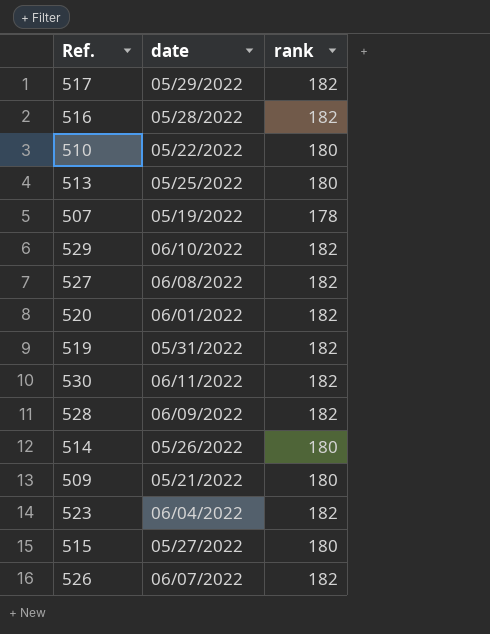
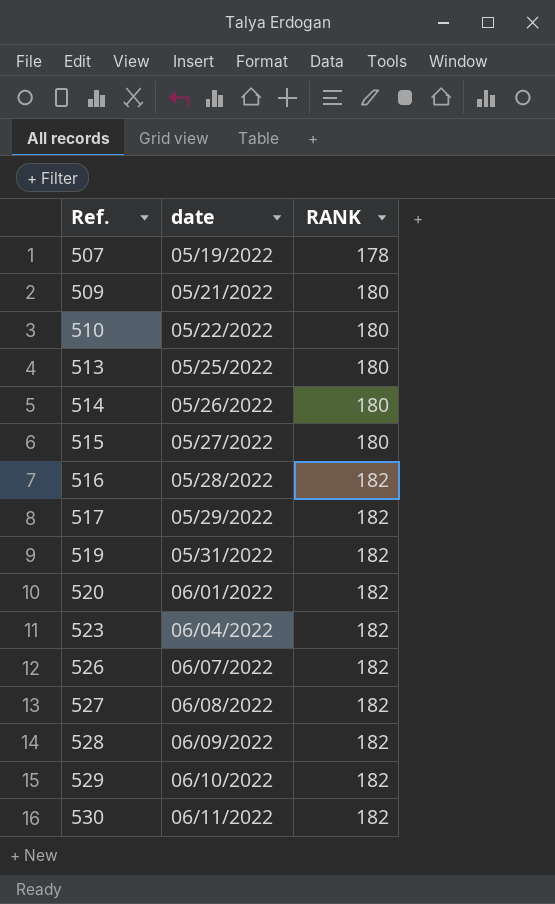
row order: none -> Ref. ascending
column name: rank -> RANK

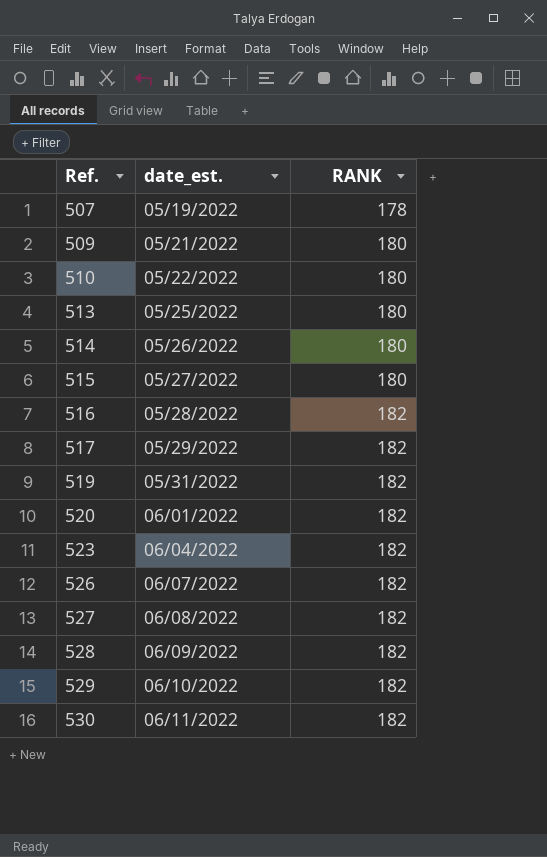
column name: date -> date_est.

